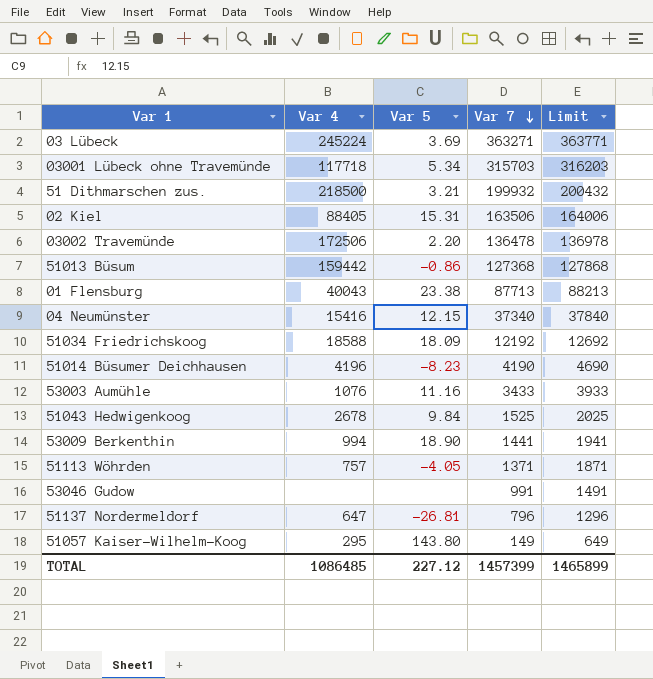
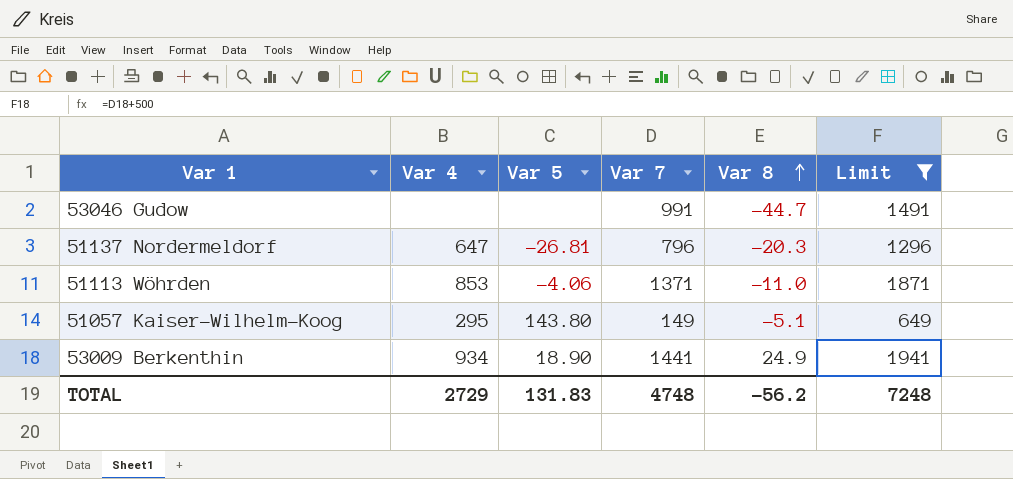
filter: none -> Limit <= 1941
row order: Var 7 descending -> Var 8 ascending
column Var 8 | position: none -> 5
51113 Wöhrden | Var 4: 757 -> 853
51113 Wöhrden | Var 5: -4.05 -> -4.06
53009 Berkenthin | Var 4: 994 -> 934
TOTAL | Var 4: 1086485 -> 2729
TOTAL | Var 5: 227.12 -> 131.83
TOTAL | Var 7: 1457399 -> 4748
TOTAL | Limit: 1465899 -> 7248

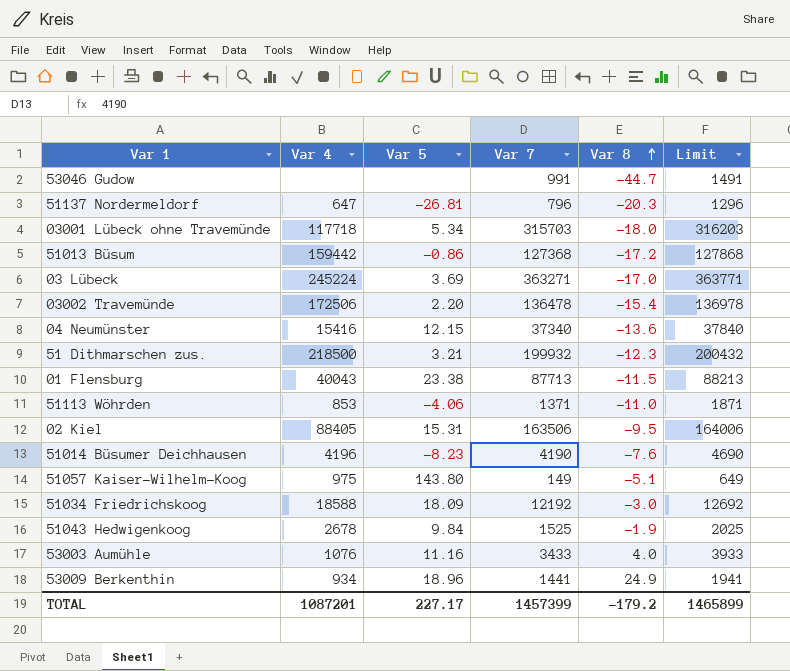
filter: Limit <= 1941 -> none
51057 Kaiser-Wilhelm-Koog | Var 4: 295 -> 975
53009 Berkenthin | Var 5: 18.90 -> 18.96
TOTAL | Var 4: 2729 -> 1087201
TOTAL | Var 5: 131.83 -> 227.17
TOTAL | Var 7: 4748 -> 1457399
TOTAL | Var 8: -56.2 -> -179.2
TOTAL | Limit: 7248 -> 1465899

